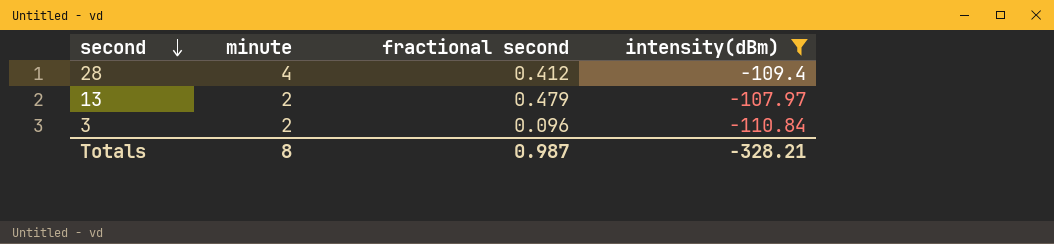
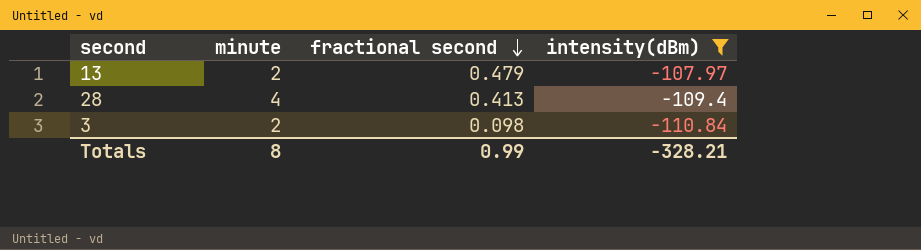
row order: second descending -> fractional second descending
28 | fractional second: 0.412 -> 0.413
3 | fractional second: 0.096 -> 0.098
Totals | fractional second: 0.987 -> 0.99

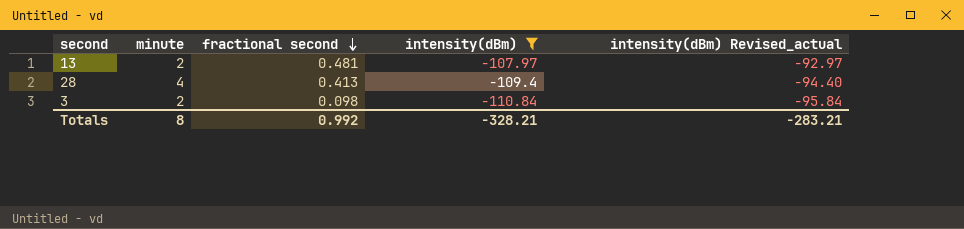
column intensity(dBm) Revised_actual | formula: none -> [intensity(dBm)] + 15
13 | fractional second: 0.479 -> 0.481
Totals | fractional second: 0.99 -> 0.992

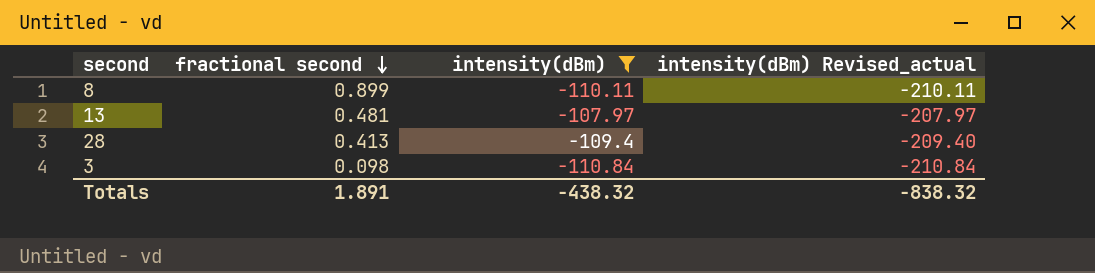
column minute | position: 2 -> none
column intensity(dBm) Revised_actual | formula: [intensity(dBm)] + 15 -> [intensity(dBm)] - 100
row 8: none -> 0.899 | -110.11 | -210.11
Totals | fractional second: 0.992 -> 1.891
Totals | intensity(dBm): -328.21 -> -438.32
Totals | intensity(dBm) Revised_actual: -283.21 -> -838.32

